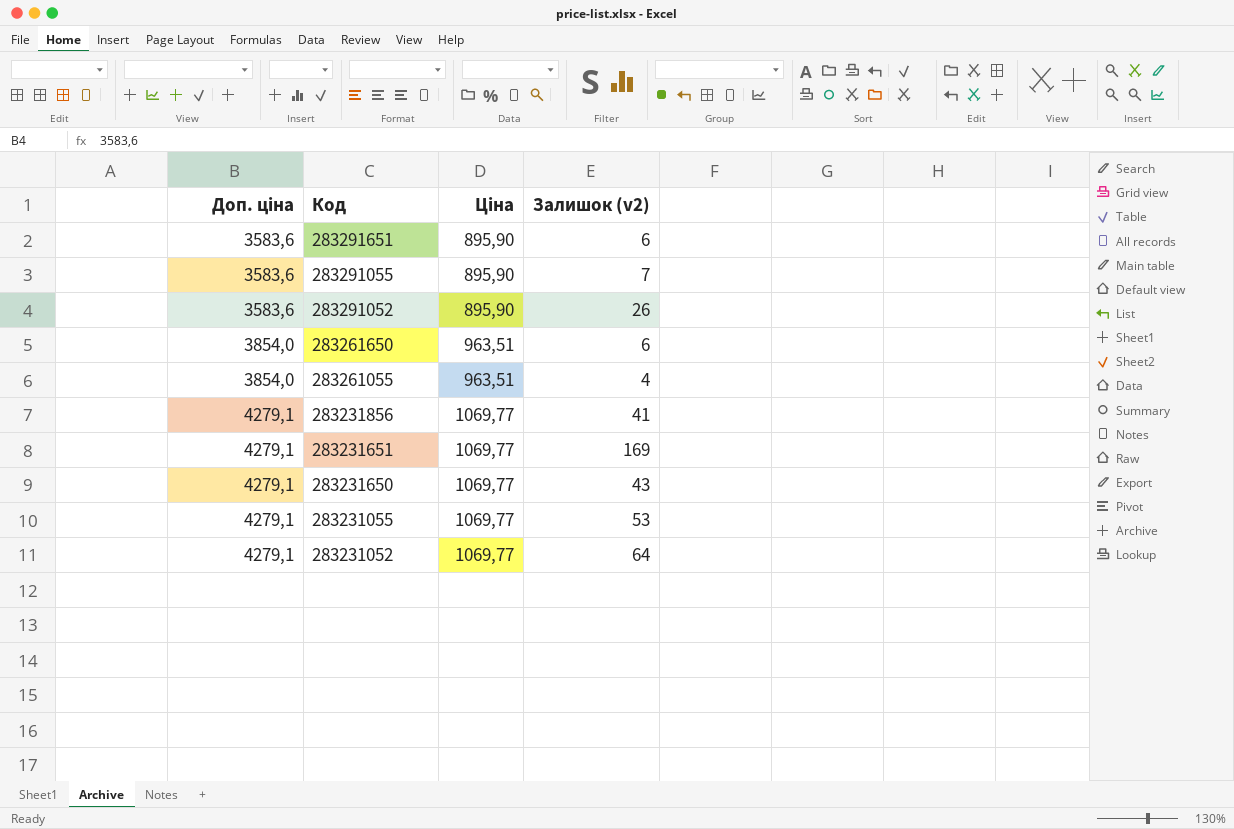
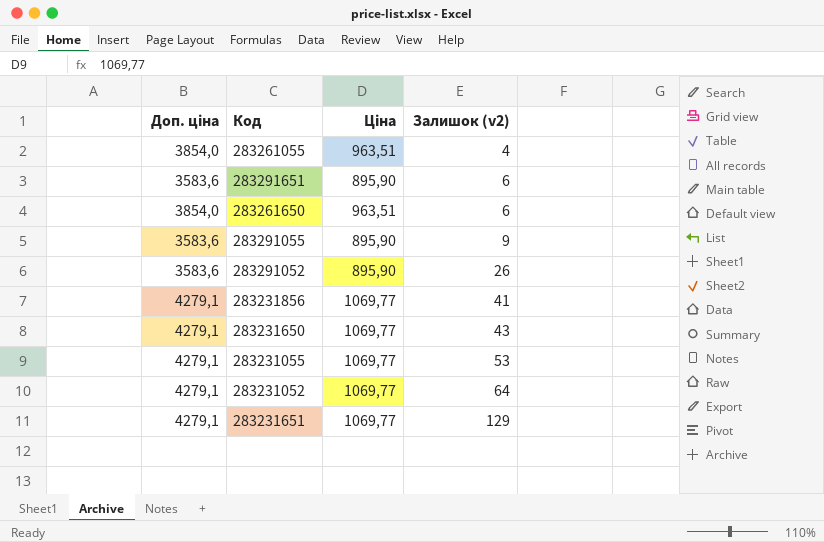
row order: Доп. ціна ascending -> Залишок (v2) ascending
283291055 | Залишок (v2): 7 -> 9
283231651 | Залишок (v2): 169 -> 129

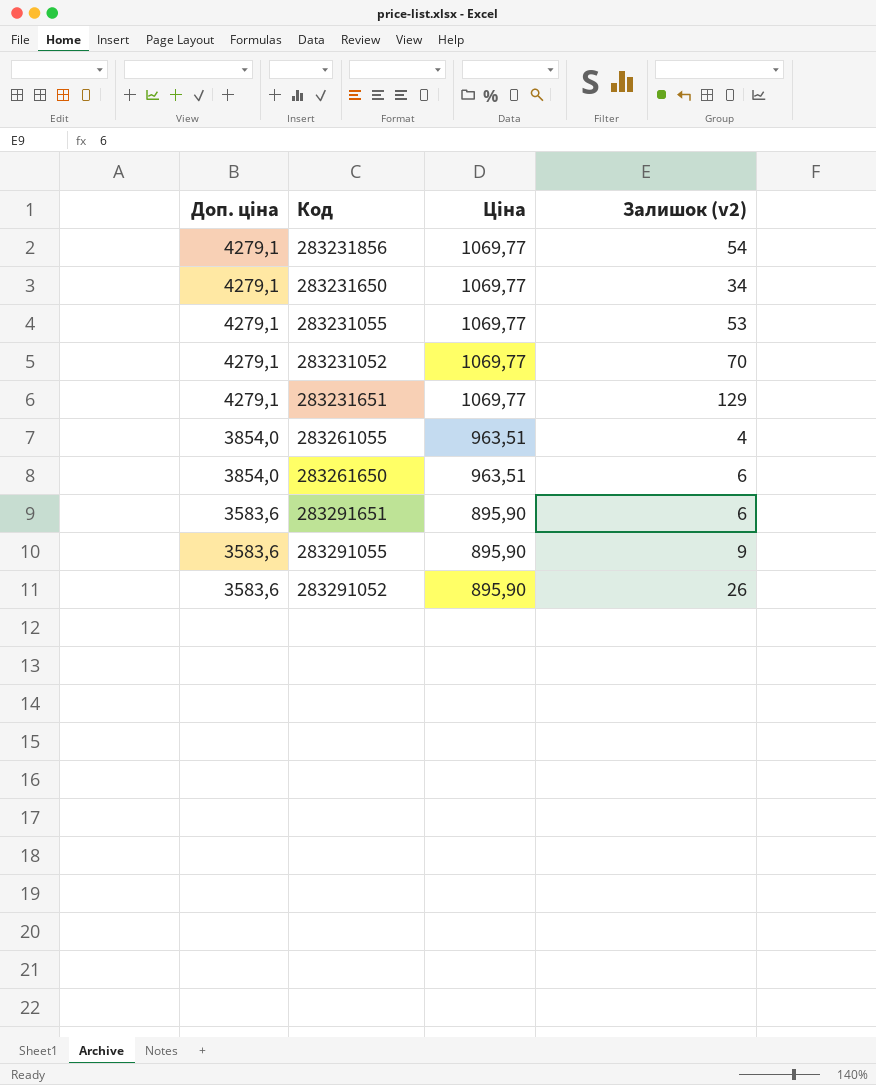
row order: Залишок (v2) ascending -> Доп. ціна descending
283231856 | Залишок (v2): 41 -> 54
283231650 | Залишок (v2): 43 -> 34
283231052 | Залишок (v2): 64 -> 70

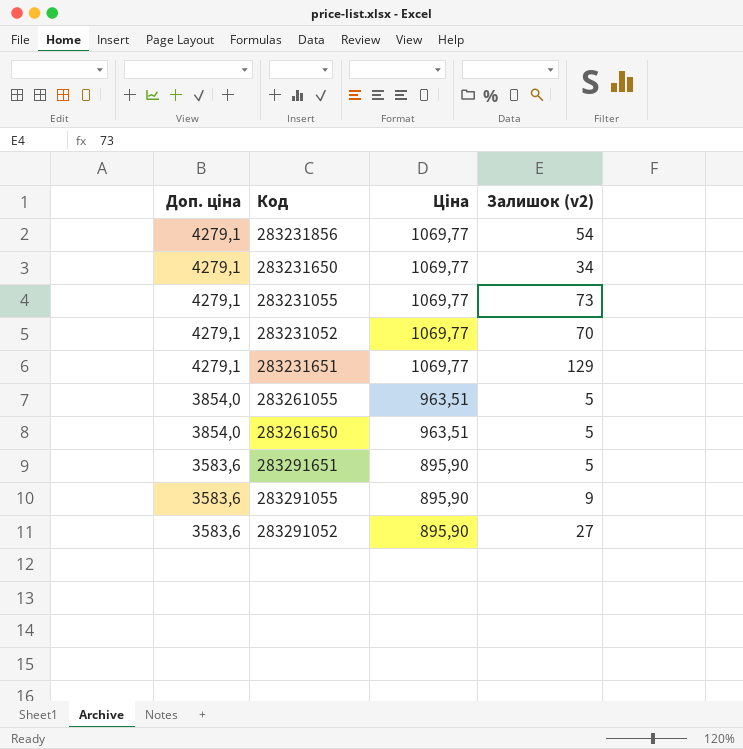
283231055 | Залишок (v2): 53 -> 73
283261055 | Залишок (v2): 4 -> 5
283261650 | Залишок (v2): 6 -> 5
283291651 | Залишок (v2): 6 -> 5
283291052 | Залишок (v2): 26 -> 27

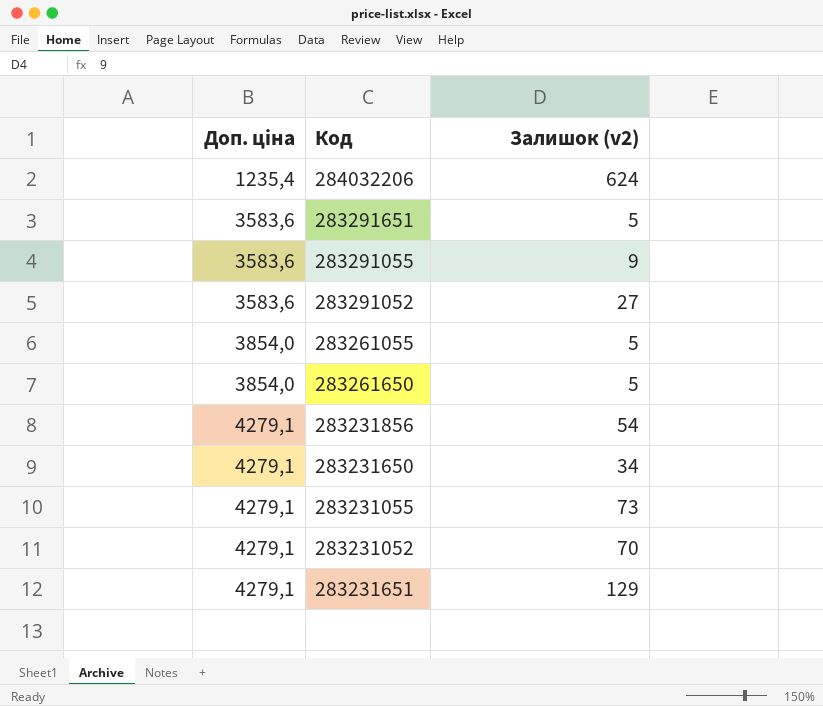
row order: Доп. ціна descending -> Доп. ціна ascending
column Ціна | position: 3 -> none
row 284032206: none -> 1235,4 | 624

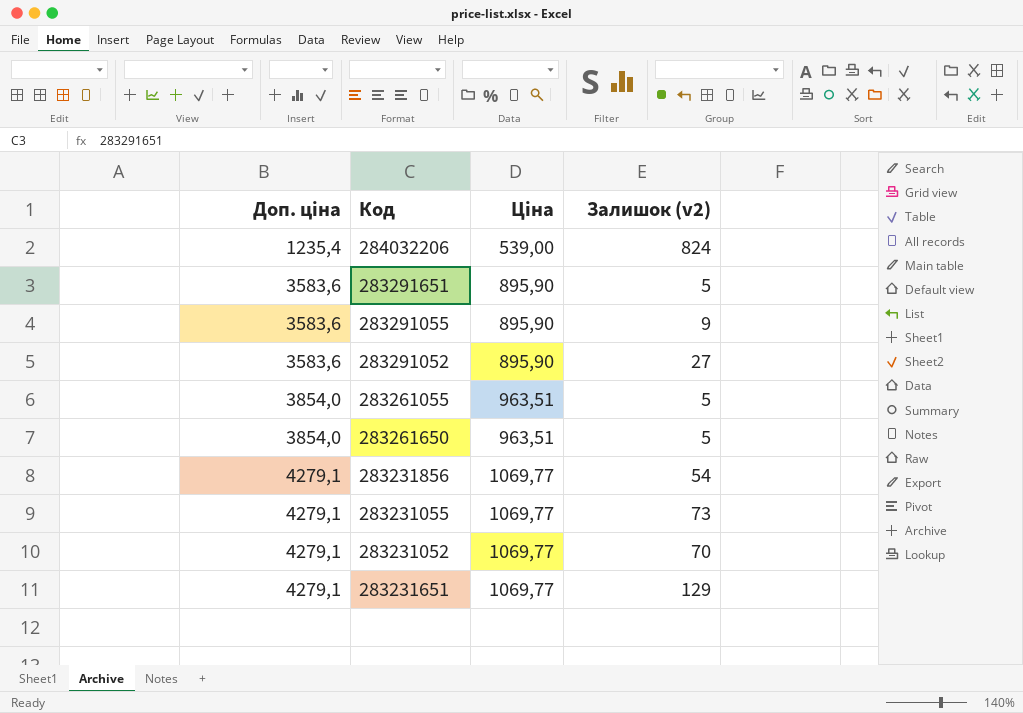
column Ціна | position: none -> 3
row 283231650: 4279,1 | 34 -> none
284032206 | Залишок (v2): 624 -> 824

